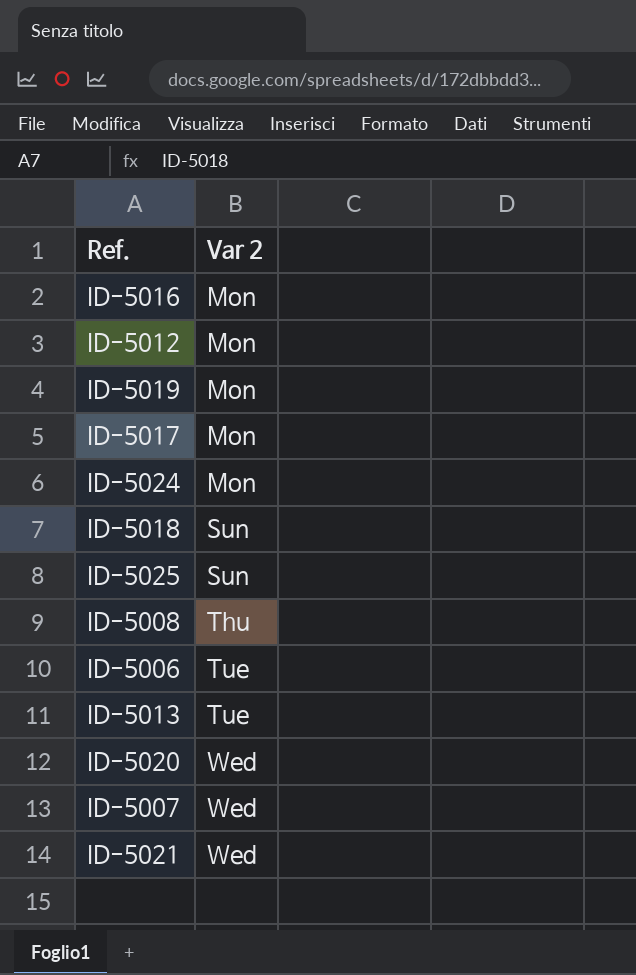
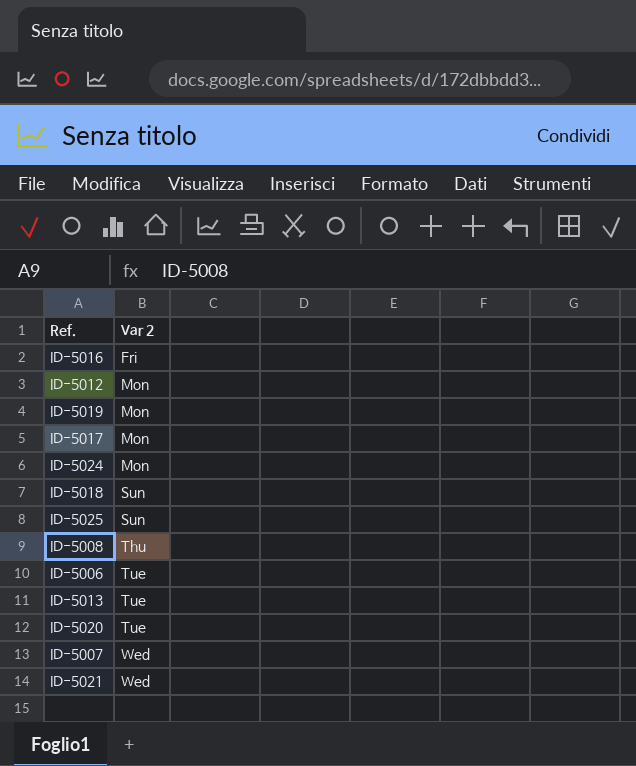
ID-5016 | Var 2: Mon -> Fri
ID-5020 | Var 2: Wed -> Tue

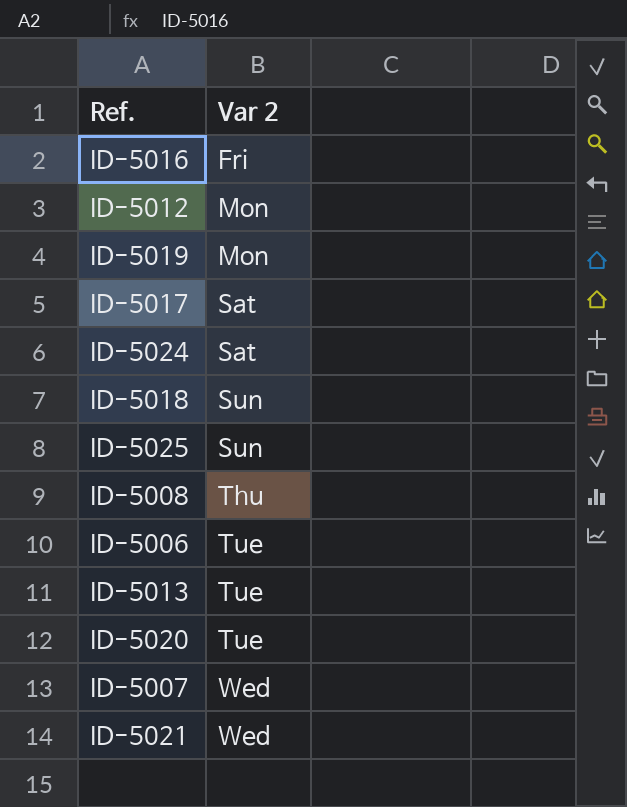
ID-5017 | Var 2: Mon -> Sat
ID-5024 | Var 2: Mon -> Sat

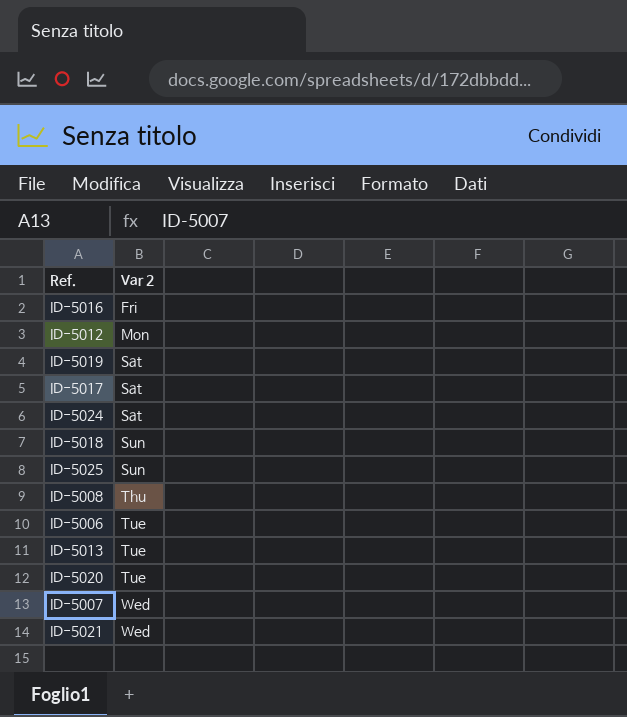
ID-5019 | Var 2: Mon -> Sat

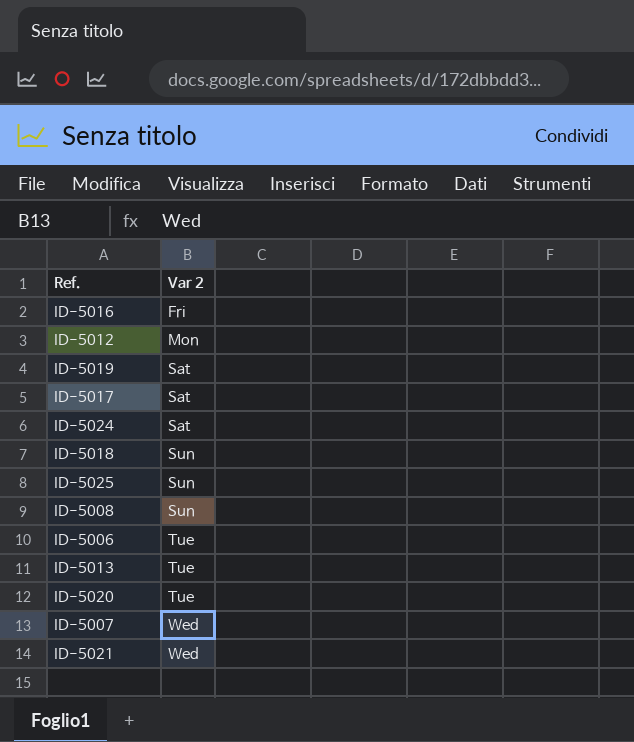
ID-5008 | Var 2: Thu -> Sun

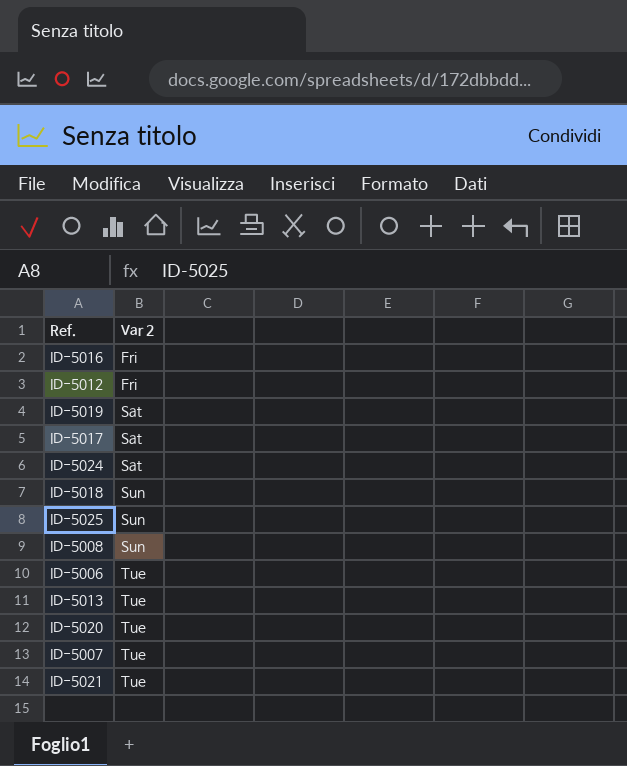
ID-5012 | Var 2: Mon -> Fri
ID-5007 | Var 2: Wed -> Tue
ID-5021 | Var 2: Wed -> Tue

